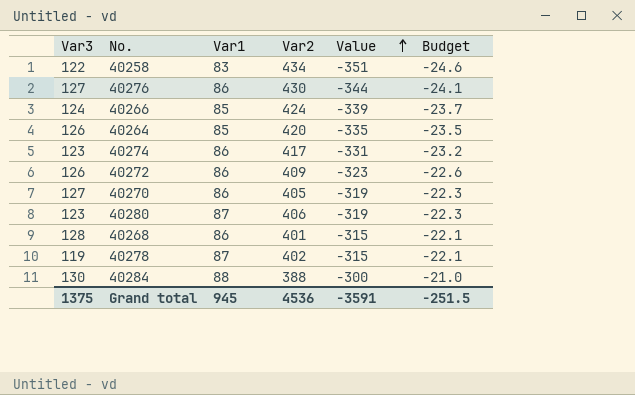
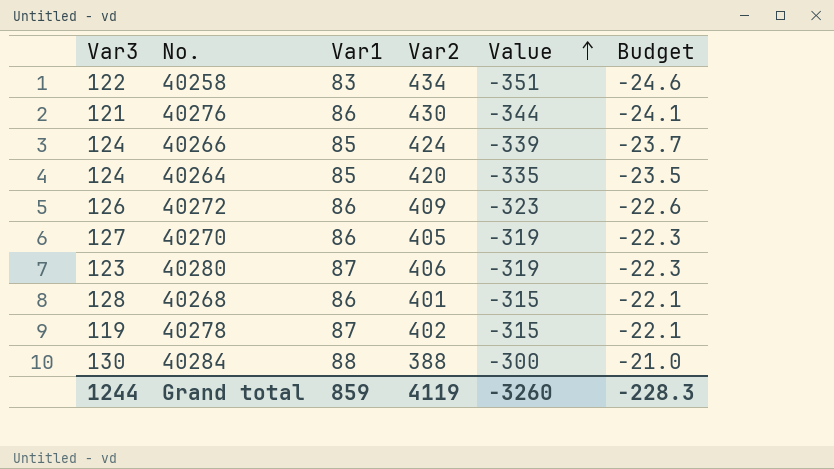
row 40274: 123 | 86 | 417 | -331 | -23.2 -> none
40276 | Var3: 127 -> 121
40264 | Var3: 126 -> 124
Grand total | Var3: 1375 -> 1244
Grand total | Var1: 945 -> 859
Grand total | Var2: 4536 -> 4119
Grand total | Value: -3591 -> -3260
Grand total | Budget: -251.5 -> -228.3

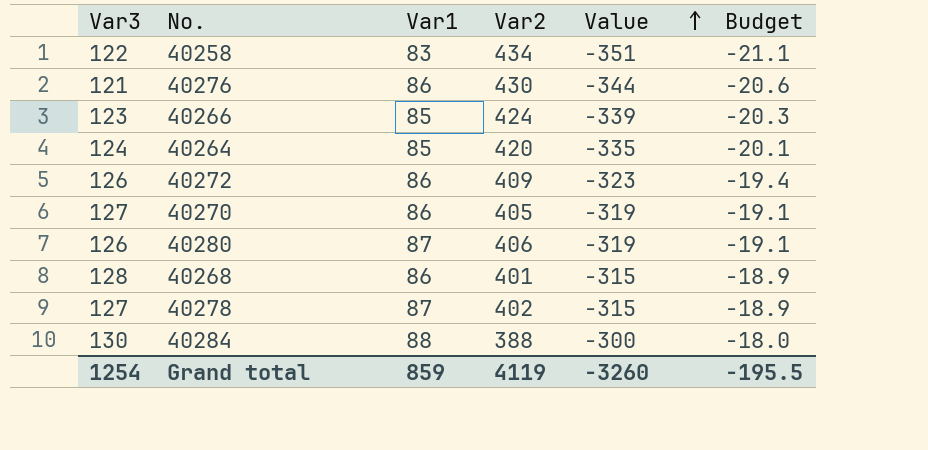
column Budget | formula: [Value] * 0.07 -> [Value] * 0.06
40266 | Var3: 124 -> 123
40280 | Var3: 123 -> 126
40278 | Var3: 119 -> 127
Grand total | Var3: 1244 -> 1254
Grand total | Budget: -228.3 -> -195.5

